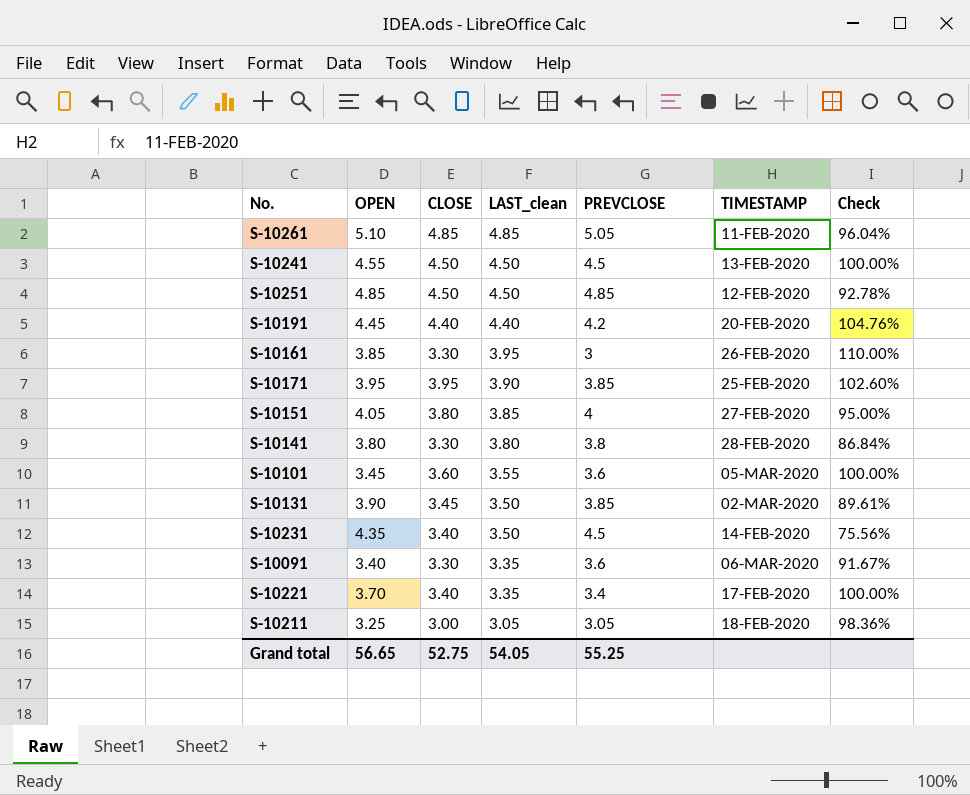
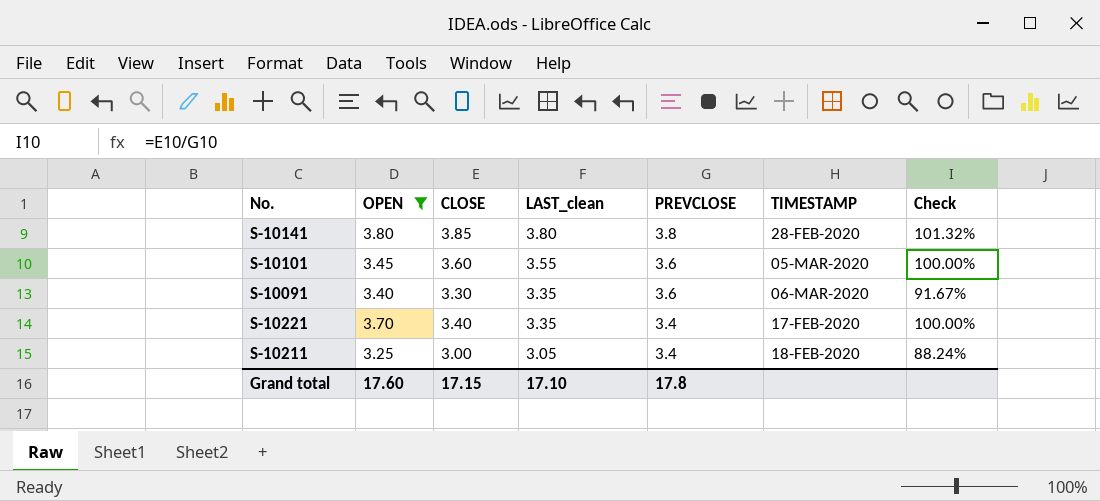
filter: none -> OPEN <= 3.80
S-10141 | CLOSE: 3.30 -> 3.85
S-10141 | Check: 86.84% -> 101.32%
S-10211 | PREVCLOSE: 3.05 -> 3.4
S-10211 | Check: 98.36% -> 88.24%
Grand total | OPEN: 56.65 -> 17.60
Grand total | CLOSE: 52.75 -> 17.15
Grand total | LAST_clean: 54.05 -> 17.10
Grand total | PREVCLOSE: 55.25 -> 17.8

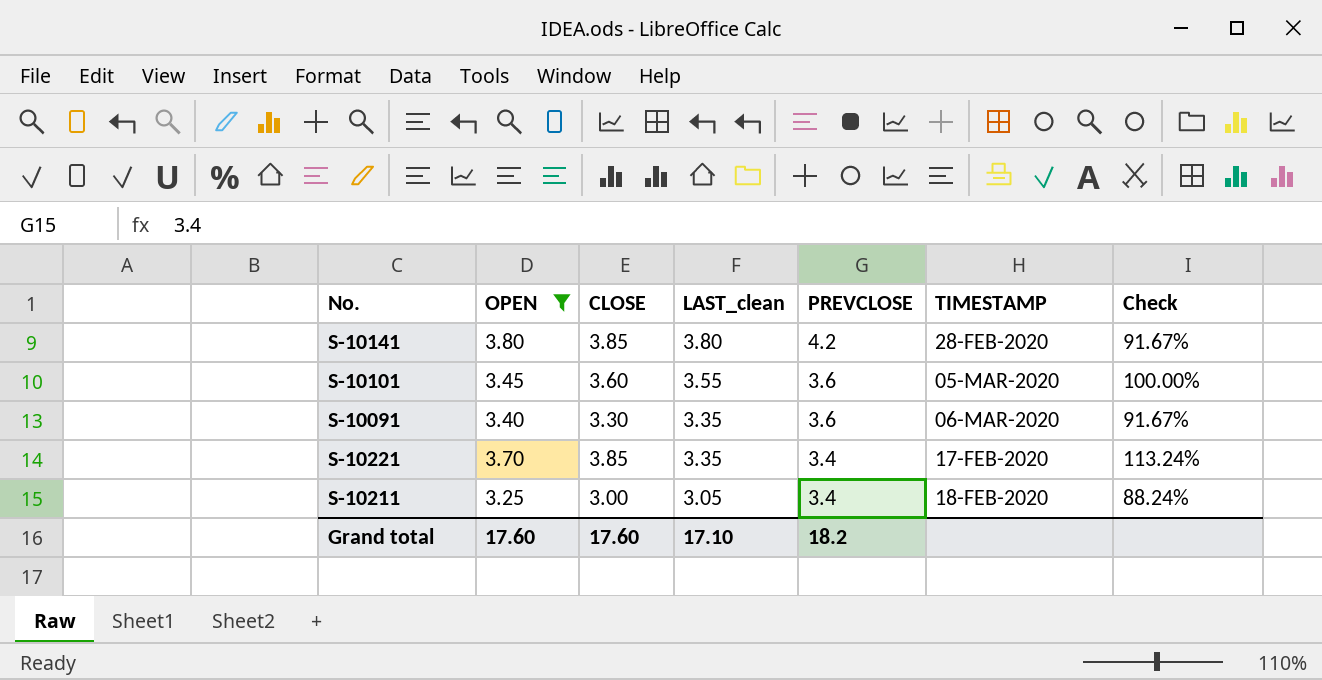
S-10141 | PREVCLOSE: 3.8 -> 4.2
S-10141 | Check: 101.32% -> 91.67%
S-10221 | CLOSE: 3.40 -> 3.85
S-10221 | Check: 100.00% -> 113.24%
Grand total | CLOSE: 17.15 -> 17.60
Grand total | PREVCLOSE: 17.8 -> 18.2

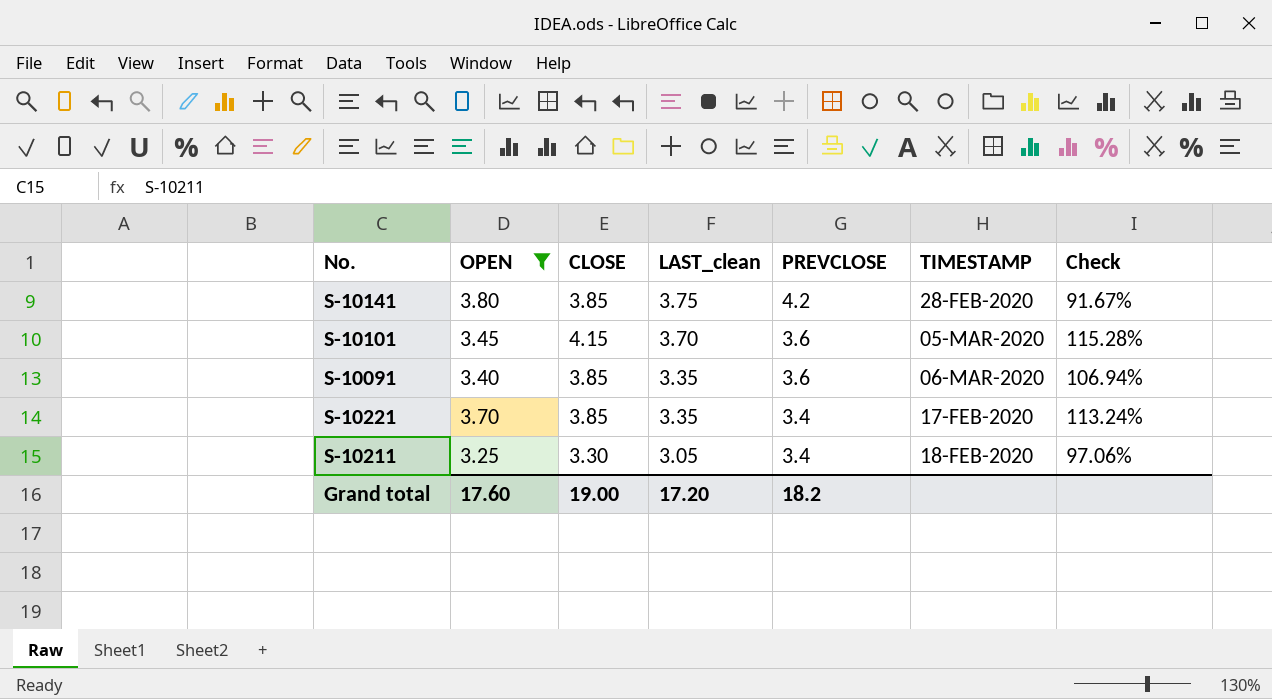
S-10141 | LAST_clean: 3.80 -> 3.75
S-10101 | CLOSE: 3.60 -> 4.15
S-10101 | LAST_clean: 3.55 -> 3.70
S-10101 | Check: 100.00% -> 115.28%
S-10091 | CLOSE: 3.30 -> 3.85
S-10091 | Check: 91.67% -> 106.94%
S-10211 | CLOSE: 3.00 -> 3.30
S-10211 | Check: 88.24% -> 97.06%
Grand total | CLOSE: 17.60 -> 19.00
Grand total | LAST_clean: 17.10 -> 17.20

